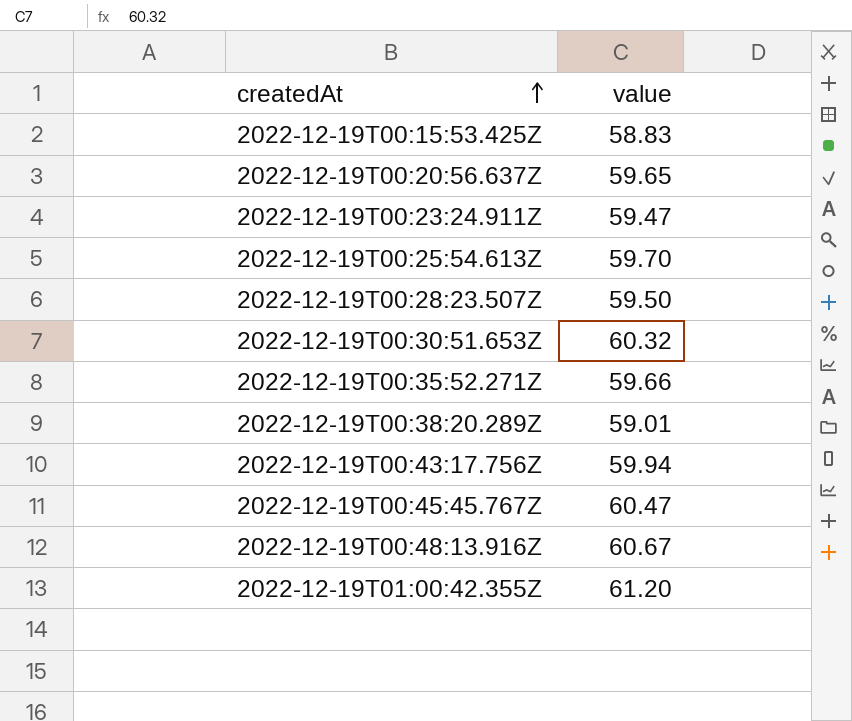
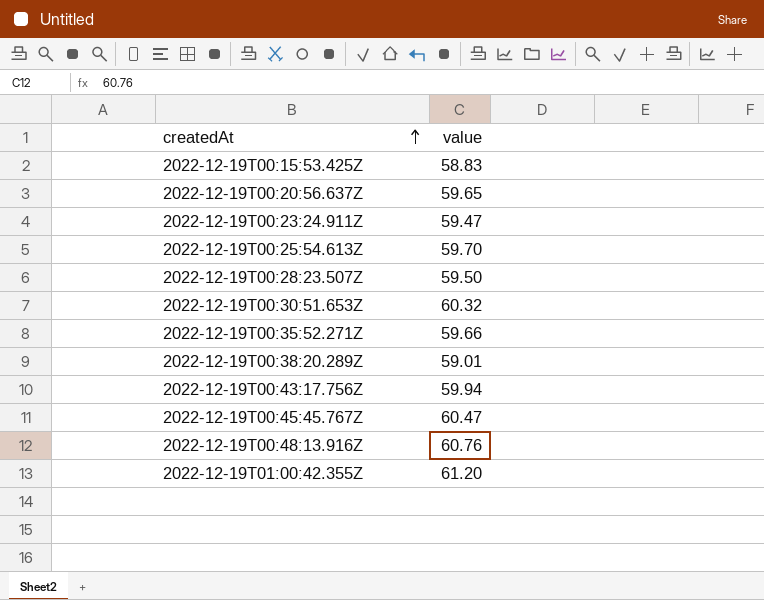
2022-12-19T00:48:13.916Z | value: 60.67 -> 60.76

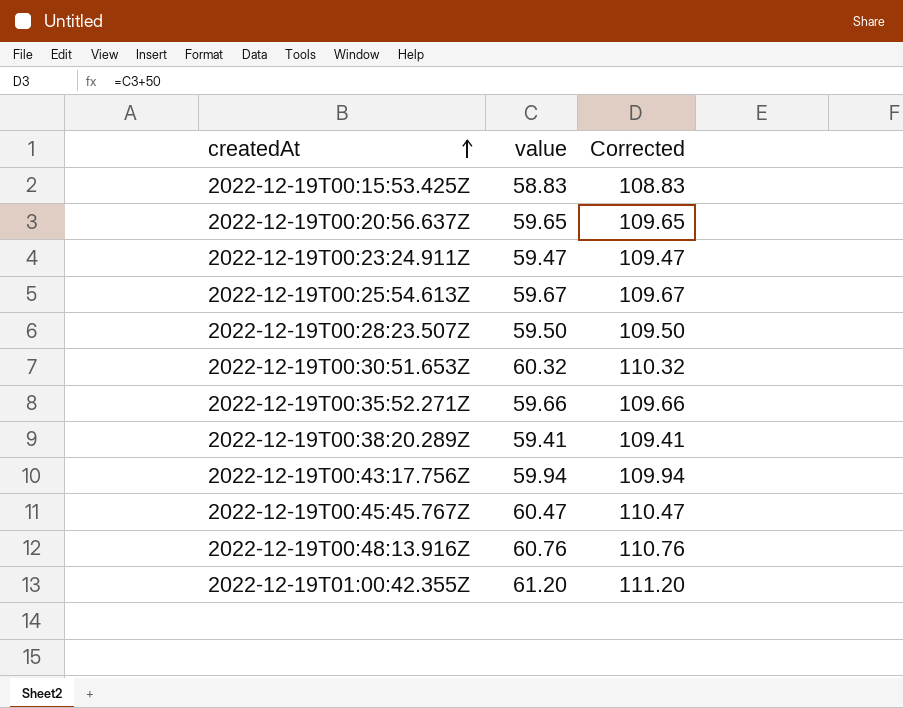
column Corrected | formula: none -> [value] + 50
2022-12-19T00:25:54.613Z | value: 59.70 -> 59.67
2022-12-19T00:38:20.289Z | value: 59.01 -> 59.41

